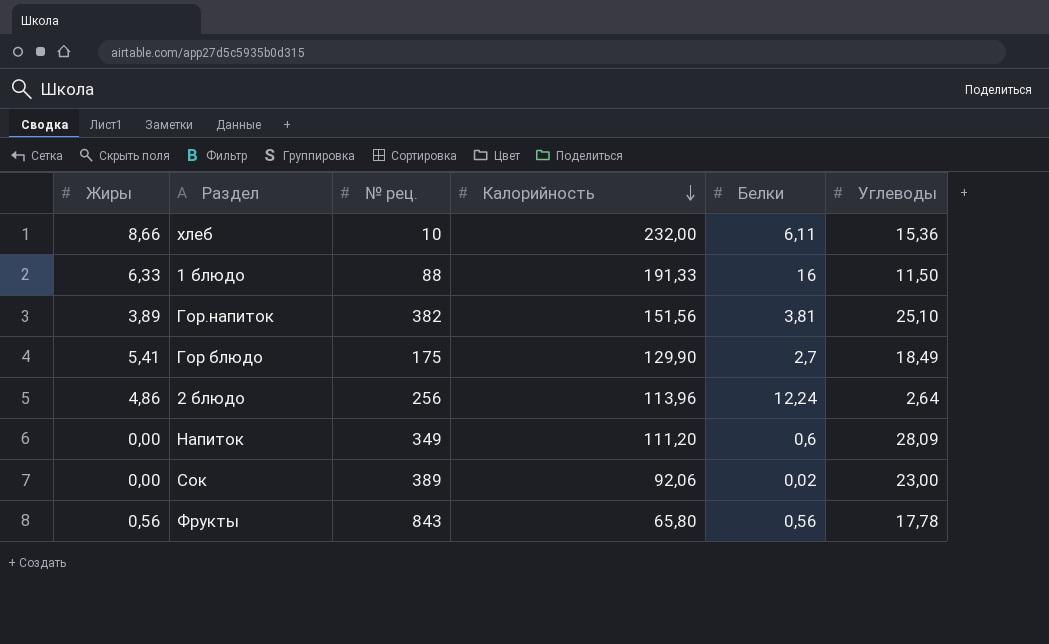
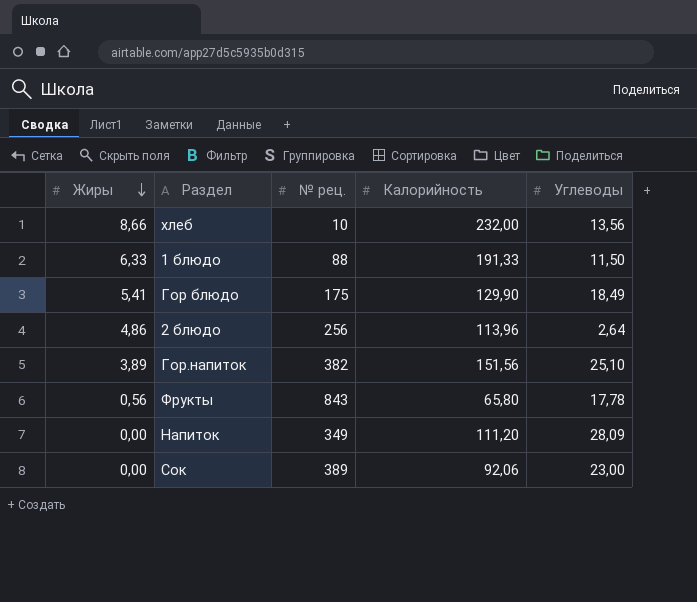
row order: Калорийность descending -> Жиры descending
column Белки | position: 5 -> none
хлеб | Углеводы: 15,36 -> 13,56

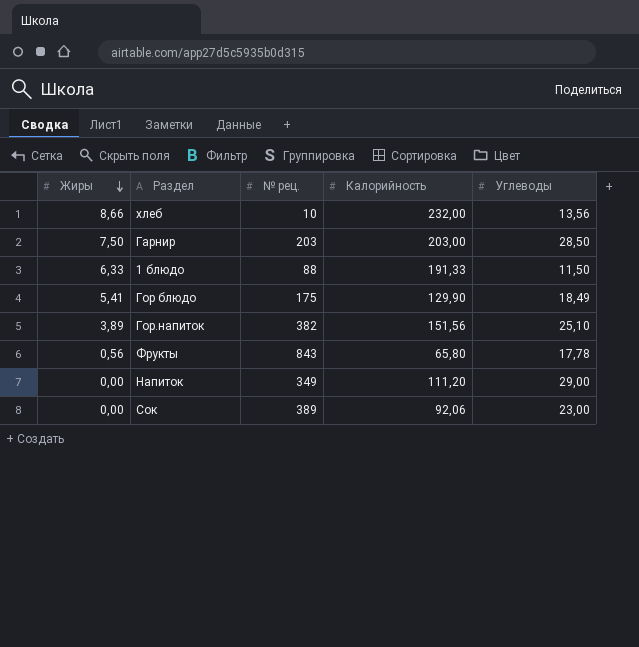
row 2 блюдо: 4,86 | 256 | 113,96 | 2,64 -> none
row Гарнир: none -> 7,50 | 203 | 203,00 | 28,50
Напиток | Углеводы: 28,09 -> 29,00

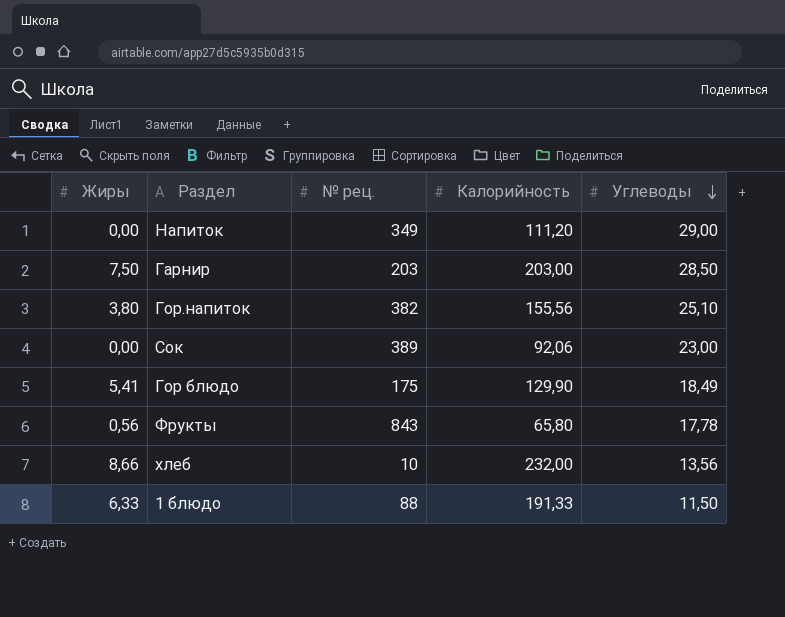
row order: Жиры descending -> Углеводы descending
Гор.напиток | Жиры: 3,89 -> 3,80
Гор.напиток | Калорийность: 151,56 -> 155,56

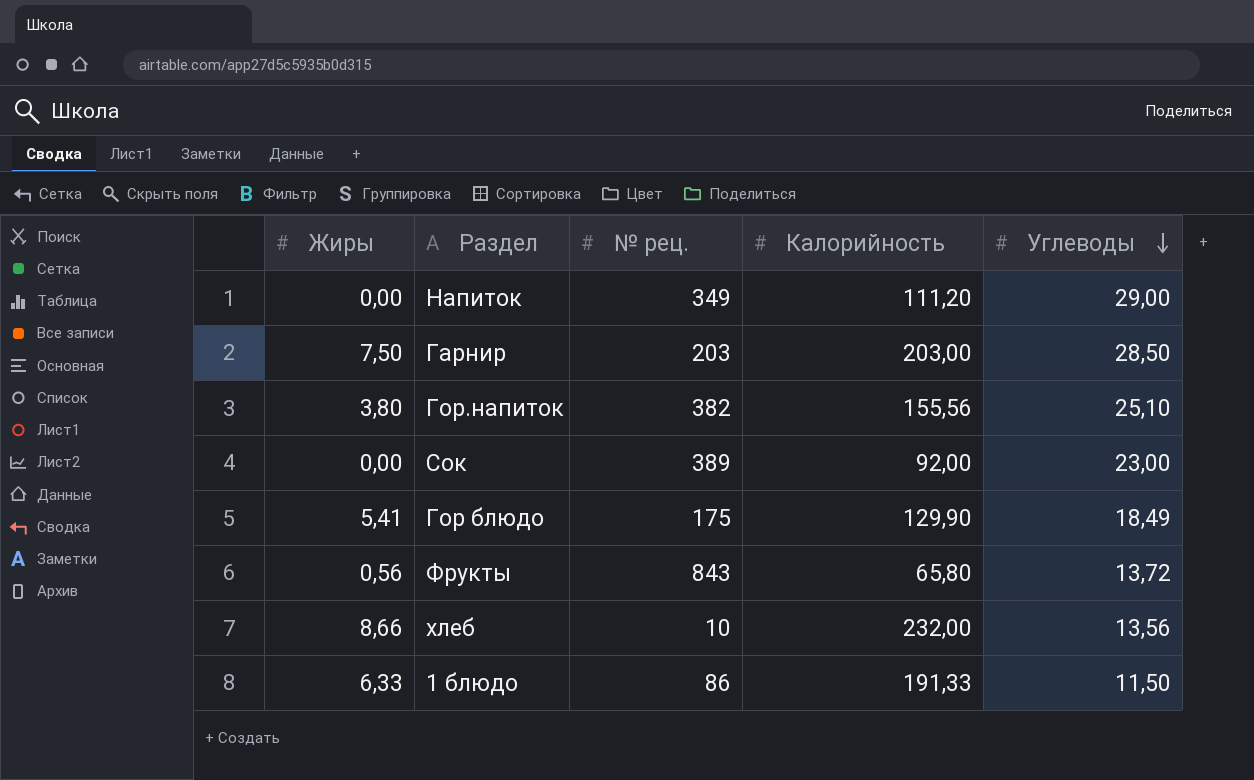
Сок | Калорийность: 92,06 -> 92,00
Фрукты | Углеводы: 17,78 -> 13,72
1 блюдо | № рец.: 88 -> 86

